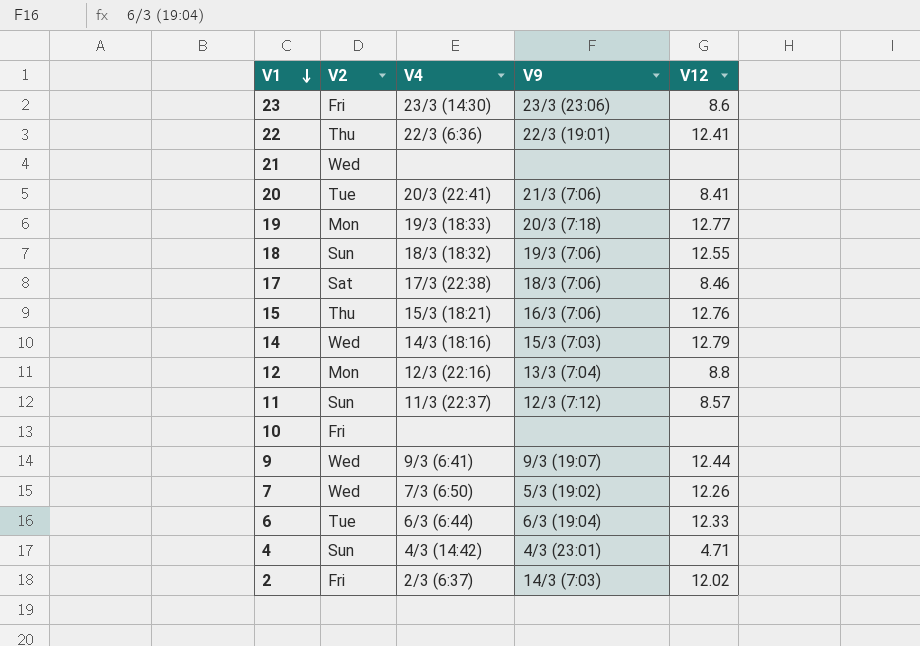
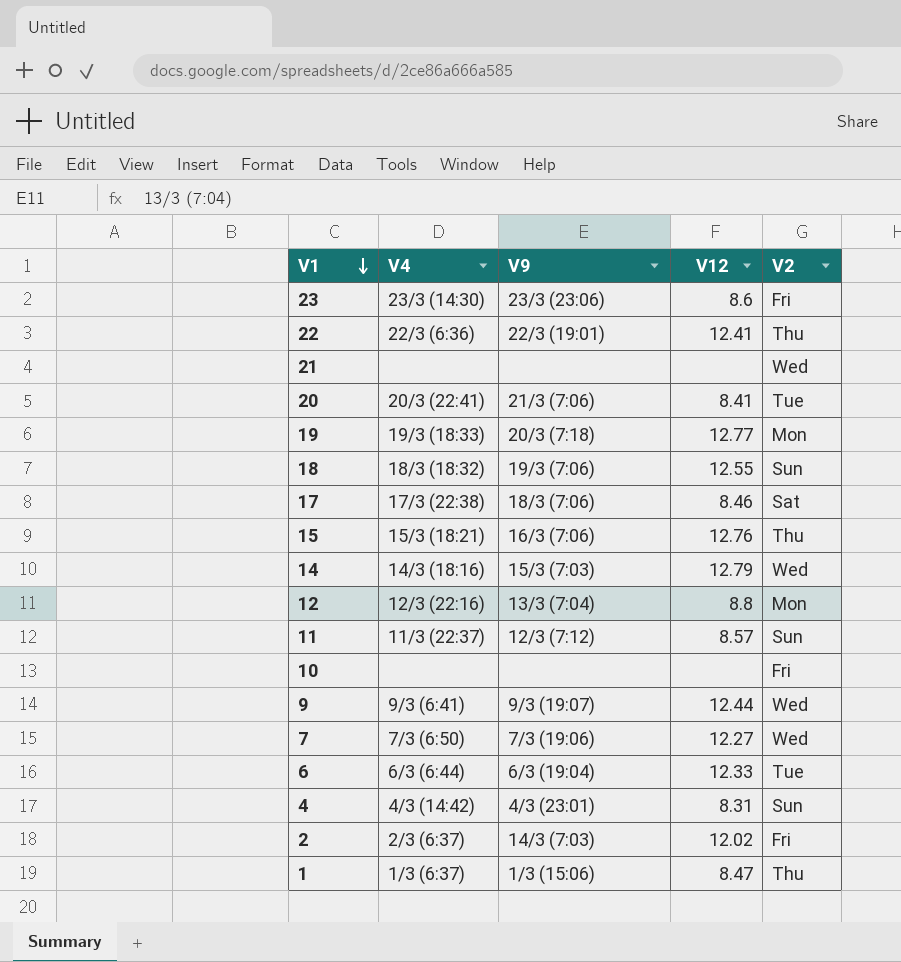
column V2 | position: 2 -> 5
7 | V9: 5/3 (19:02) -> 7/3 (19:06)
7 | V12: 12.26 -> 12.27
4 | V12: 4.71 -> 8.31
row 1: none -> 1/3 (6:37) | 1/3 (15:06) | 8.47 | Thu

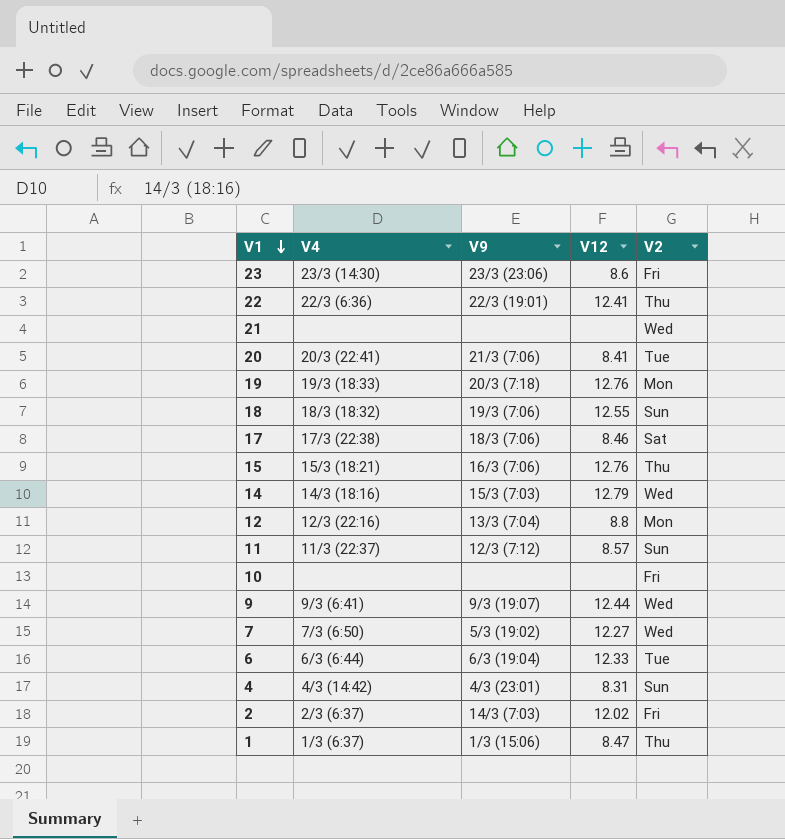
19 | V12: 12.77 -> 12.76
7 | V9: 7/3 (19:06) -> 5/3 (19:02)

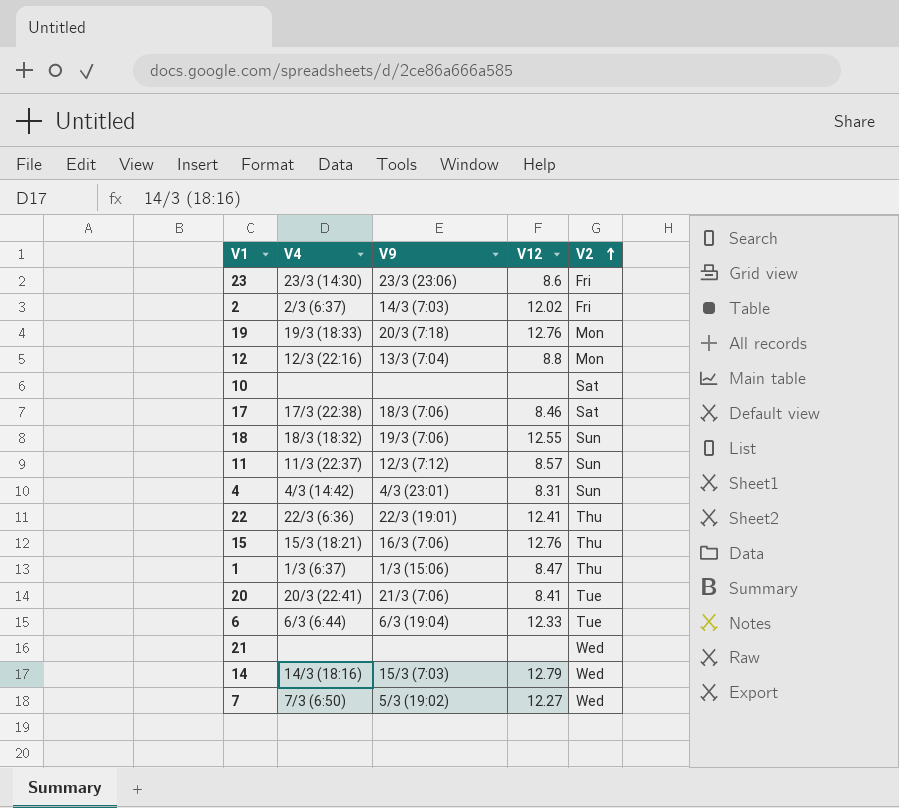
row order: V1 descending -> V2 ascending
row 9: 9/3 (6:41) | 9/3 (19:07) | 12.44 | Wed -> none
10 | V2: Fri -> Sat

